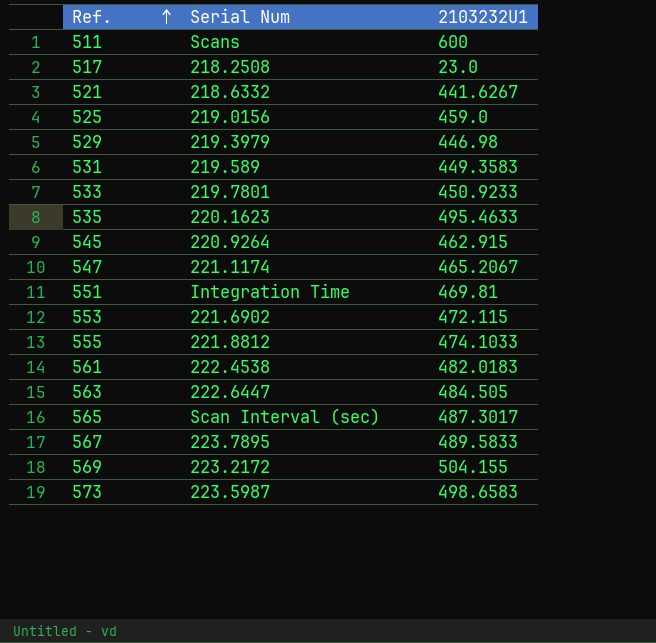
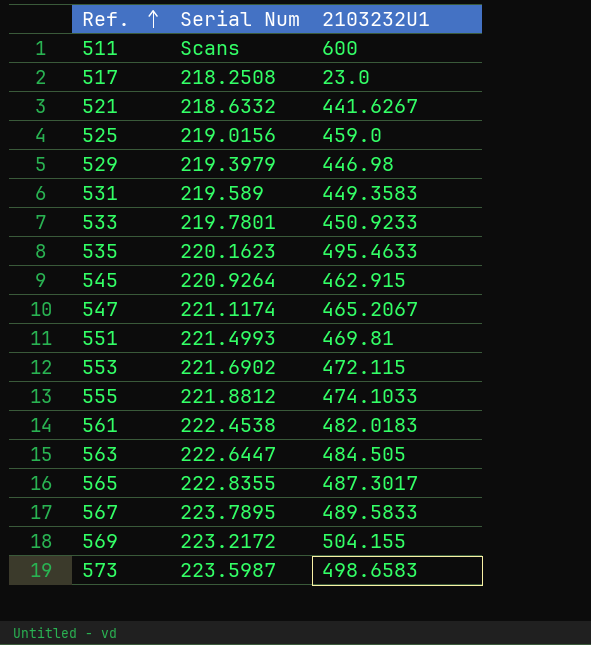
551 | Serial Num: Integration Time -> 221.4993
565 | Serial Num: Scan Interval (sec) -> 222.8355

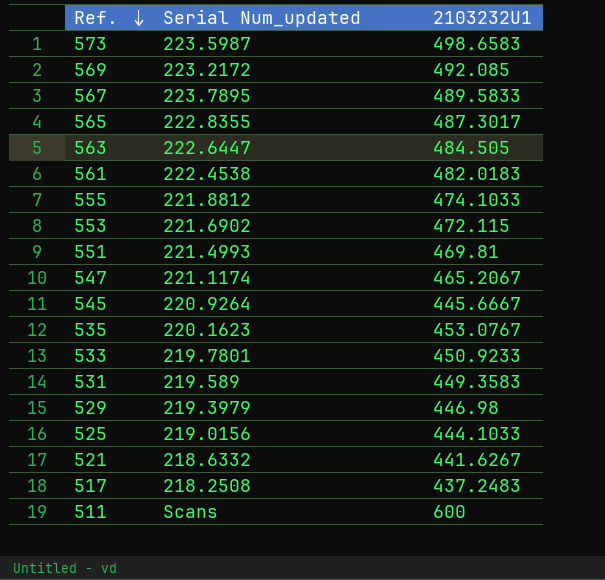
row order: Ref. ascending -> Ref. descending
column name: Serial Num -> Serial Num_updated
569 | 2103232U1: 504.155 -> 492.085
545 | 2103232U1: 462.915 -> 445.6667
535 | 2103232U1: 495.4633 -> 453.0767
525 | 2103232U1: 459.0 -> 444.1033
517 | 2103232U1: 23.0 -> 437.2483

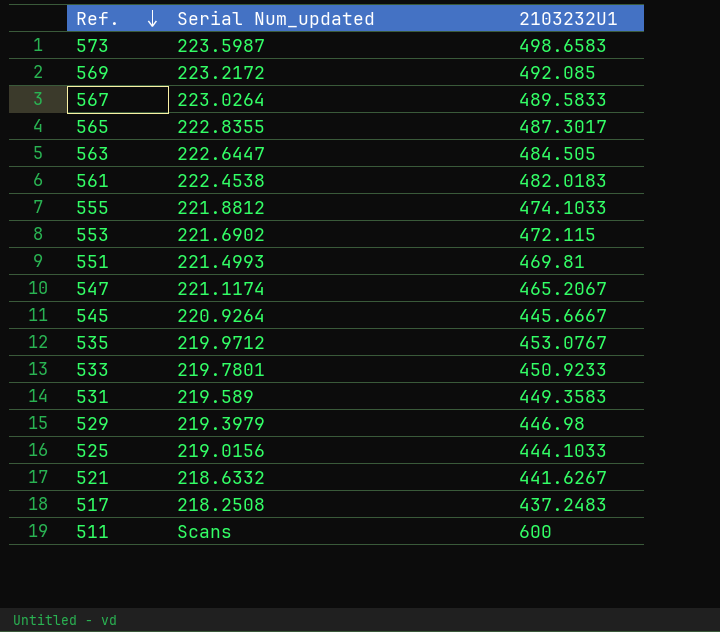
567 | Serial Num_updated: 223.7895 -> 223.0264
535 | Serial Num_updated: 220.1623 -> 219.9712

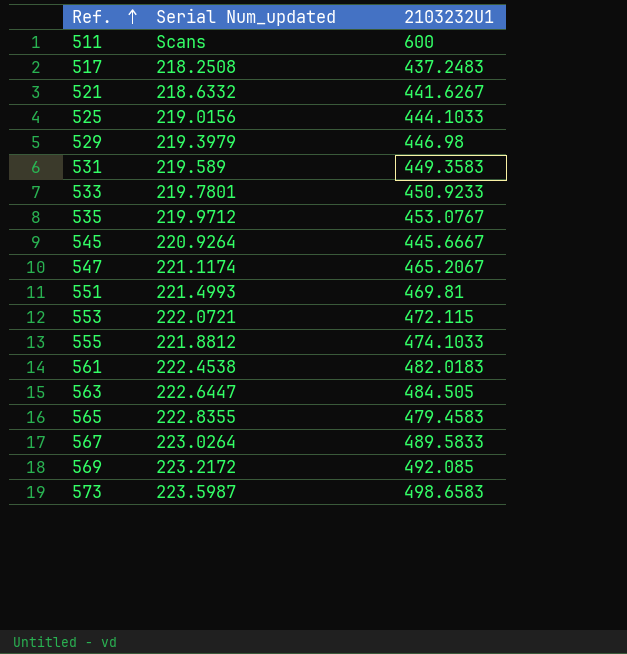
row order: Ref. descending -> Ref. ascending
553 | Serial Num_updated: 221.6902 -> 222.0721
565 | 2103232U1: 487.3017 -> 479.4583

